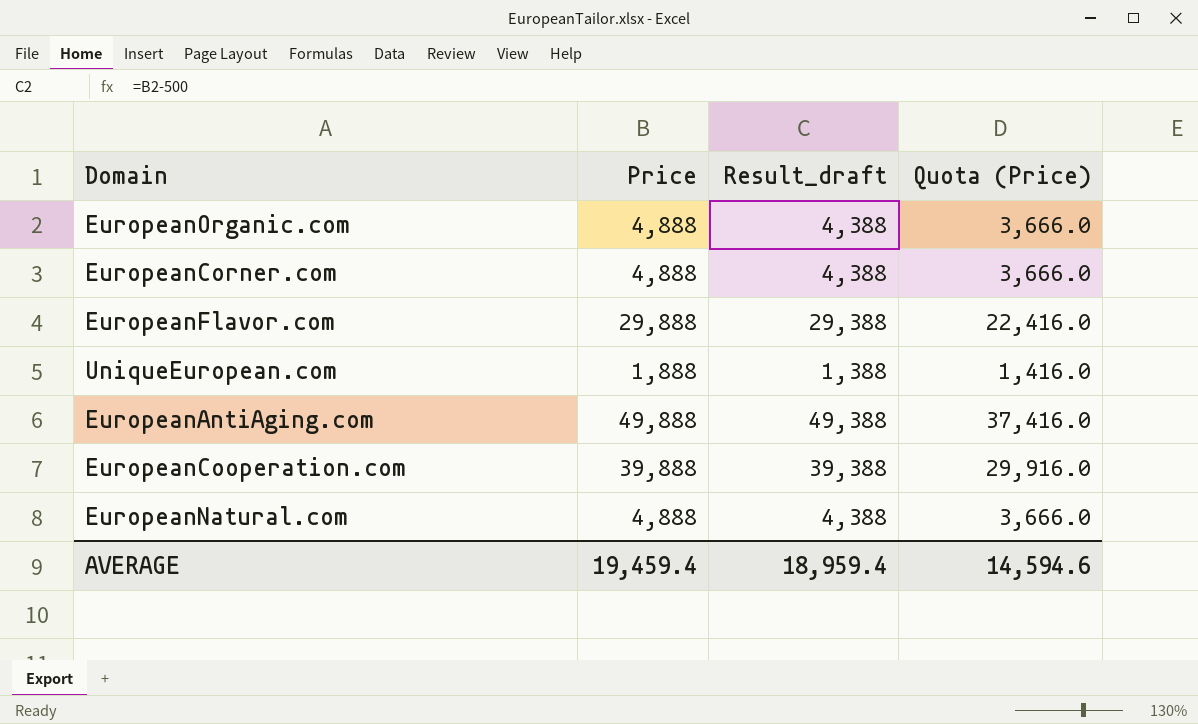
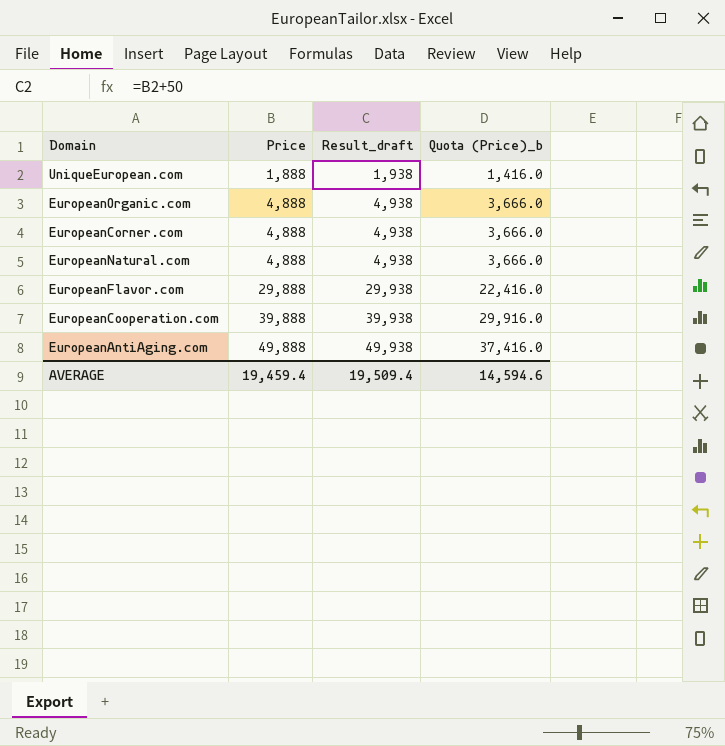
row order: none -> Price ascending
column Result_draft | formula: [Price] - 500 -> [Price] + 50
column name: Quota (Price) -> Quota (Price)_b
AVERAGE | Result_draft: 18,959.4 -> 19,509.4

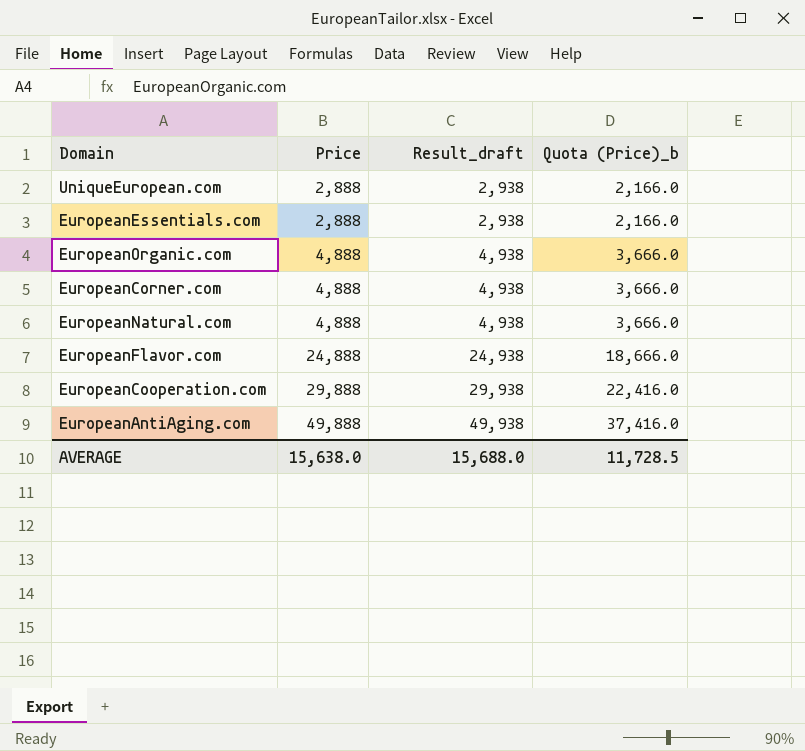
UniqueEuropean.com | Price: 1,888 -> 2,888
UniqueEuropean.com | Result_draft: 1,938 -> 2,938
UniqueEuropean.com | Quota (Price)_b: 1,416.0 -> 2,166.0
row EuropeanEssentials.com: none -> 2,888 | 2,938 | 2,166.0
EuropeanFlavor.com | Price: 29,888 -> 24,888
EuropeanFlavor.com | Result_draft: 29,938 -> 24,938
EuropeanFlavor.com | Quota (Price)_b: 22,416.0 -> 18,666.0
EuropeanCooperation.com | Price: 39,888 -> 29,888
EuropeanCooperation.com | Result_draft: 39,938 -> 29,938
EuropeanCooperation.com | Quota (Price)_b: 29,916.0 -> 22,416.0
AVERAGE | Price: 19,459.4 -> 15,638.0
AVERAGE | Result_draft: 19,509.4 -> 15,688.0
AVERAGE | Quota (Price)_b: 14,594.6 -> 11,728.5

